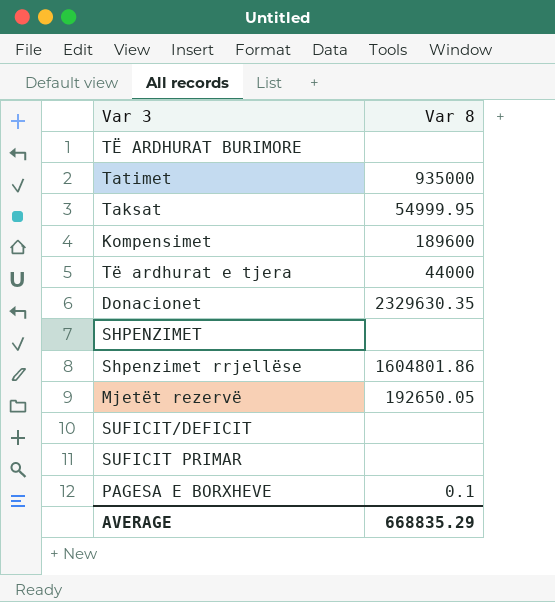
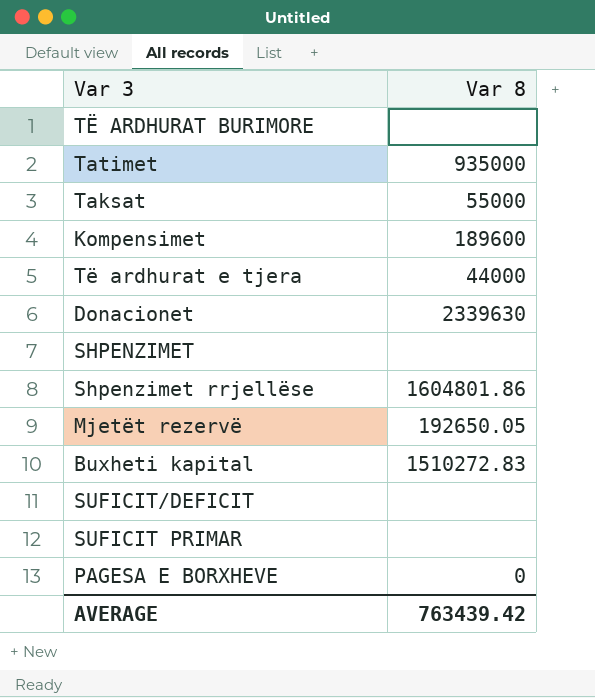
Taksat | Var 8: 54999.95 -> 55000
Donacionet | Var 8: 2329630.35 -> 2339630
row Buxheti kapital: none -> 1510272.83
PAGESA E BORXHEVE | Var 8: 0.1 -> 0
AVERAGE | Var 8: 668835.29 -> 763439.42

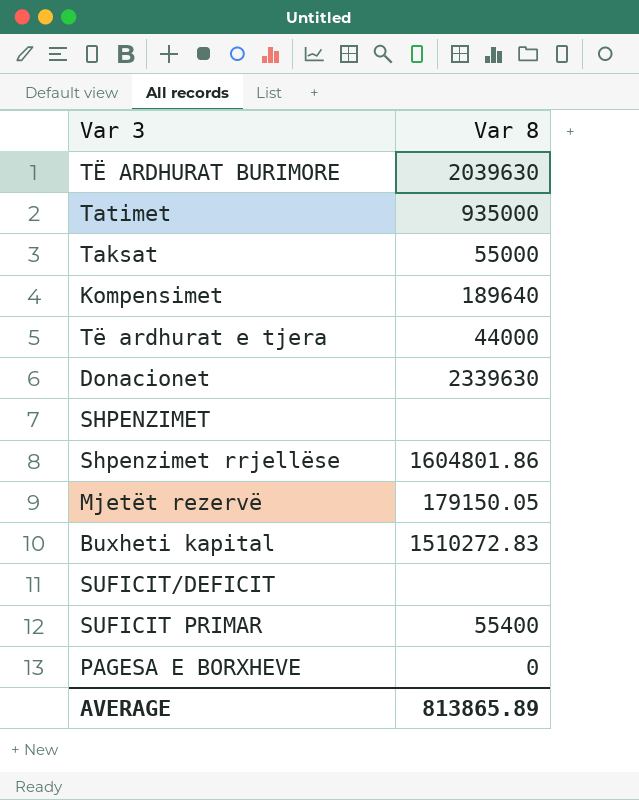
TË ARDHURAT BURIMORE | Var 8: none -> 2039630
Kompensimet | Var 8: 189600 -> 189640
Mjetët rezervë | Var 8: 192650.05 -> 179150.05
SUFICIT PRIMAR | Var 8: none -> 55400
AVERAGE | Var 8: 763439.42 -> 813865.89

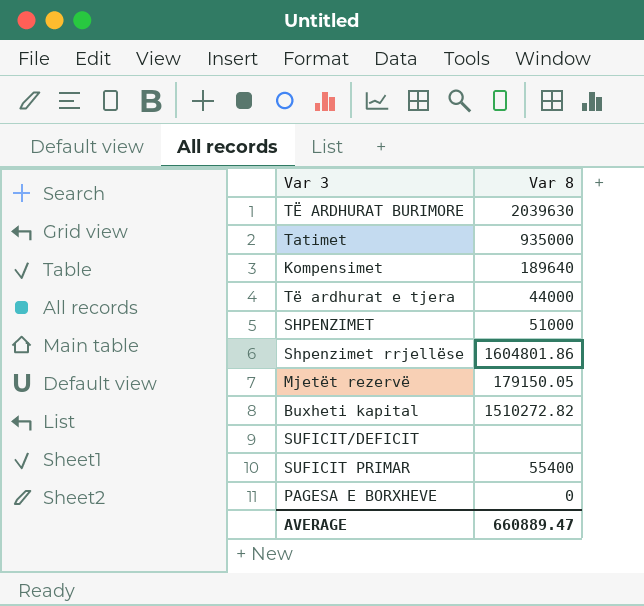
row Taksat: 55000 -> none
row Donacionet: 2339630 -> none
SHPENZIMET | Var 8: none -> 51000
Buxheti kapital | Var 8: 1510272.83 -> 1510272.82
AVERAGE | Var 8: 813865.89 -> 660889.47

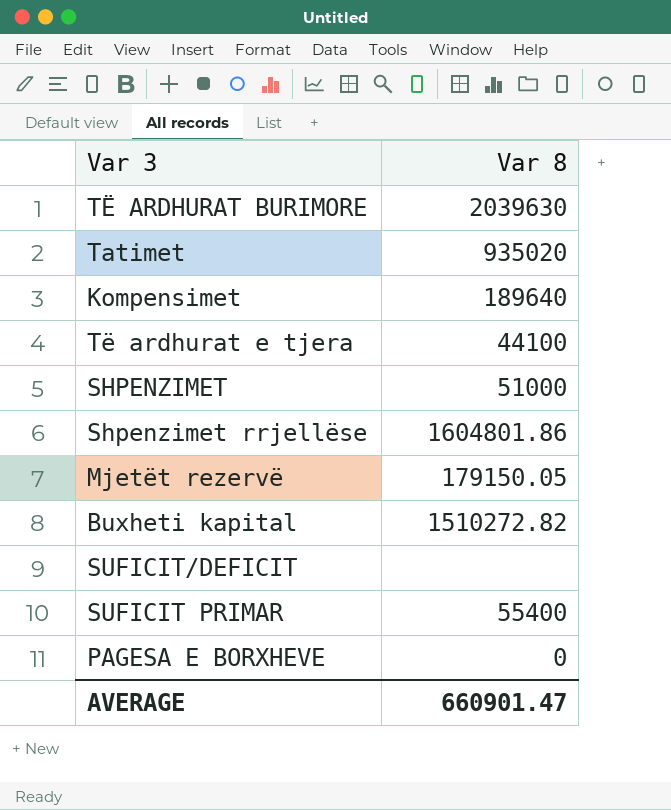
Tatimet | Var 8: 935000 -> 935020
Të ardhurat e tjera | Var 8: 44000 -> 44100
AVERAGE | Var 8: 660889.47 -> 660901.47

